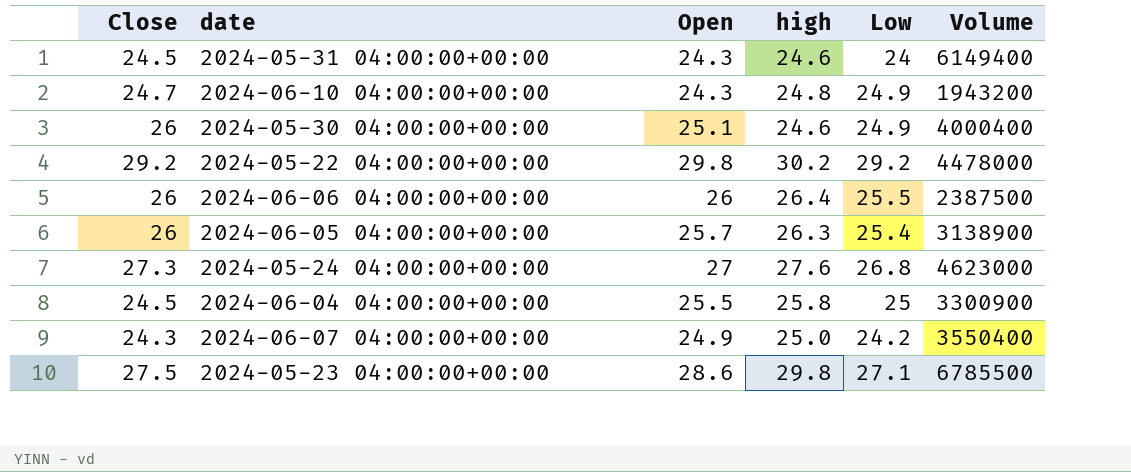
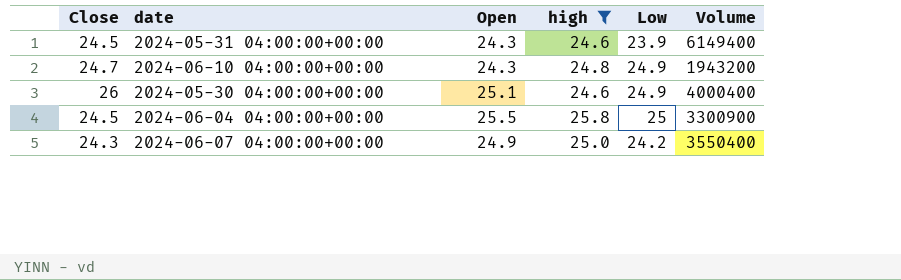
filter: none -> high <= 25.8
2024-05-31 04:00:00+00:00 | Low: 24 -> 23.9

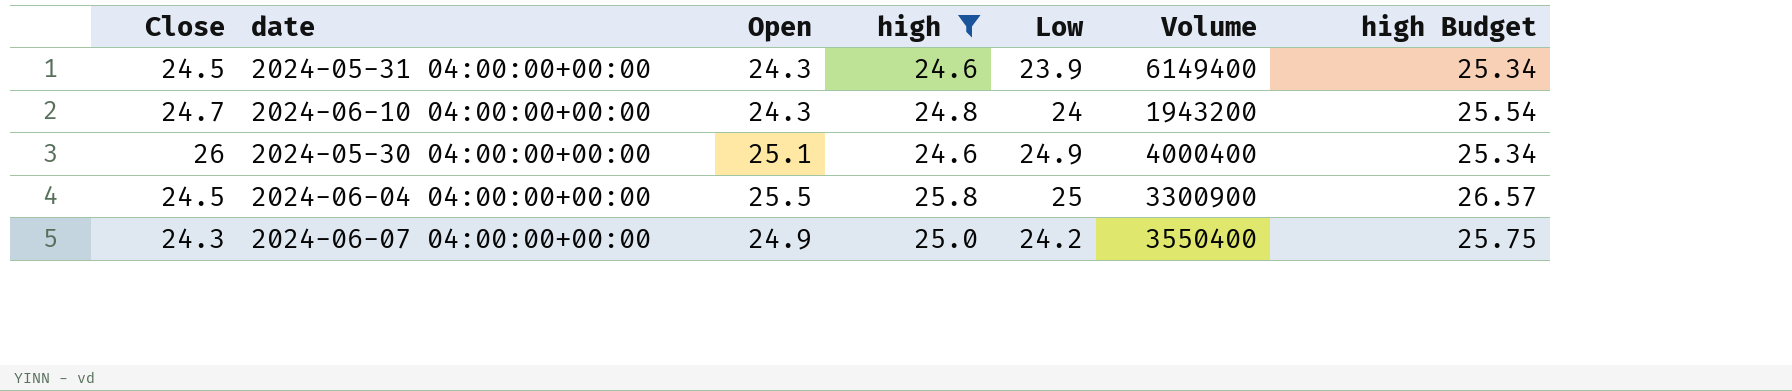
column high Budget | formula: none -> [high] * 1.03
2024-06-10 04:00:00+00:00 | Low: 24.9 -> 24

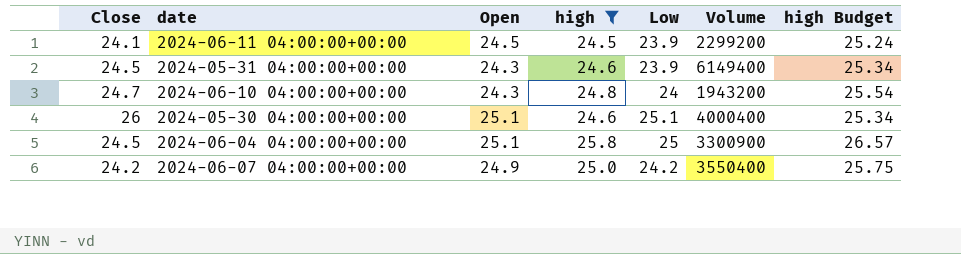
row 2024-06-11 04:00:00+00:00: none -> 24.1 | 24.5 | 24.5 | 23.9 | 2299200 | 25.24
2024-05-30 04:00:00+00:00 | Low: 24.9 -> 25.1
2024-06-04 04:00:00+00:00 | Open: 25.5 -> 25.1
2024-06-07 04:00:00+00:00 | Close: 24.3 -> 24.2

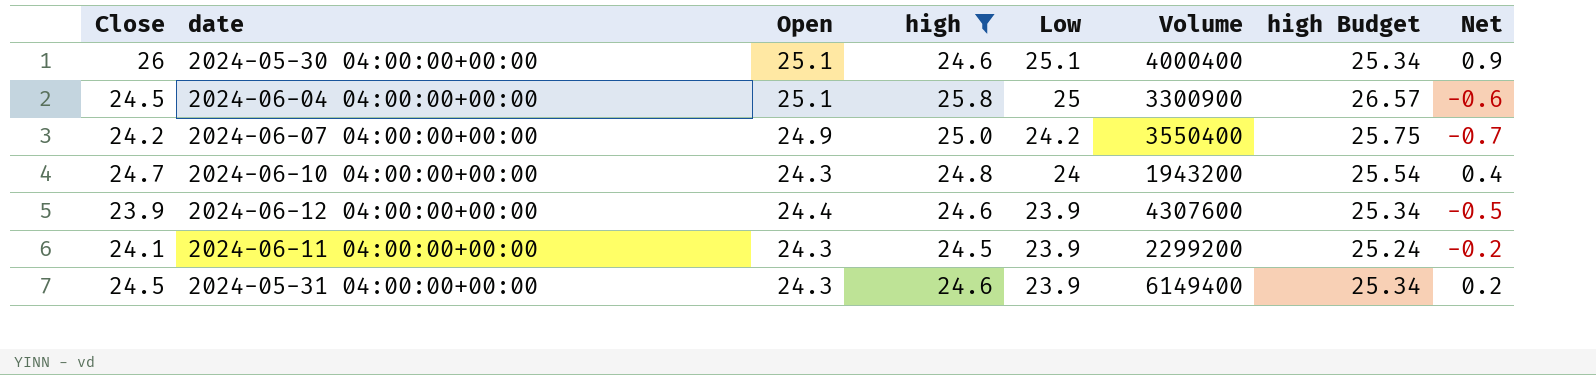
row order: none -> Low descending
column Net | formula: none -> [Close] - [Open]
row 2024-06-12 04:00:00+00:00: none -> 23.9 | 24.4 | 24.6 | 23.9 | 4307600 | 25.34 | -0.5
2024-06-11 04:00:00+00:00 | Open: 24.5 -> 24.3

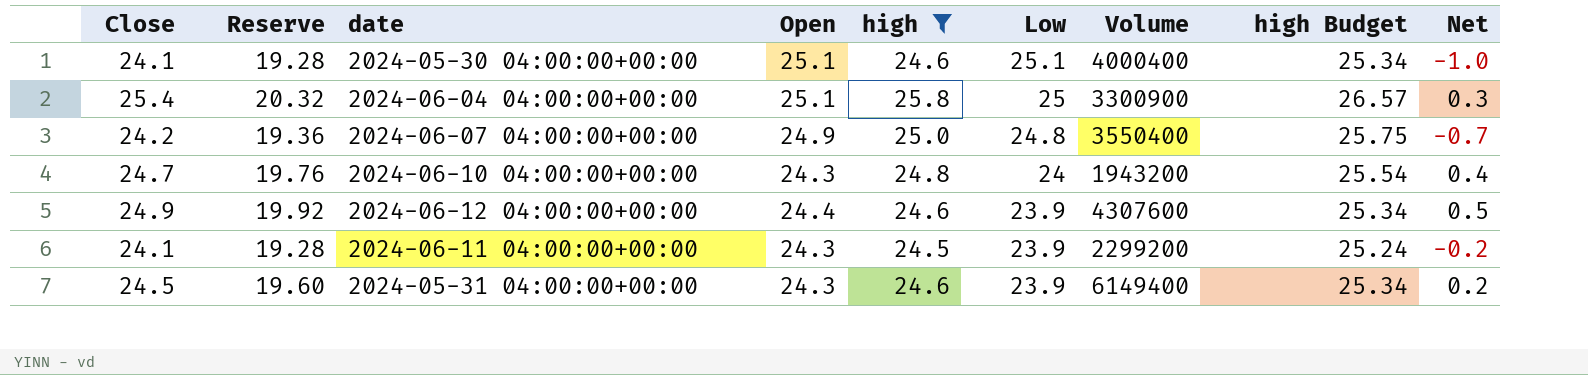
column Reserve | formula: none -> [Close] * 0.8
2024-05-30 04:00:00+00:00 | Close: 26 -> 24.1
2024-05-30 04:00:00+00:00 | Net: 0.9 -> -1.0
2024-06-04 04:00:00+00:00 | Close: 24.5 -> 25.4
2024-06-04 04:00:00+00:00 | Net: -0.6 -> 0.3
2024-06-07 04:00:00+00:00 | Low: 24.2 -> 24.8
2024-06-12 04:00:00+00:00 | Close: 23.9 -> 24.9
2024-06-12 04:00:00+00:00 | Net: -0.5 -> 0.5

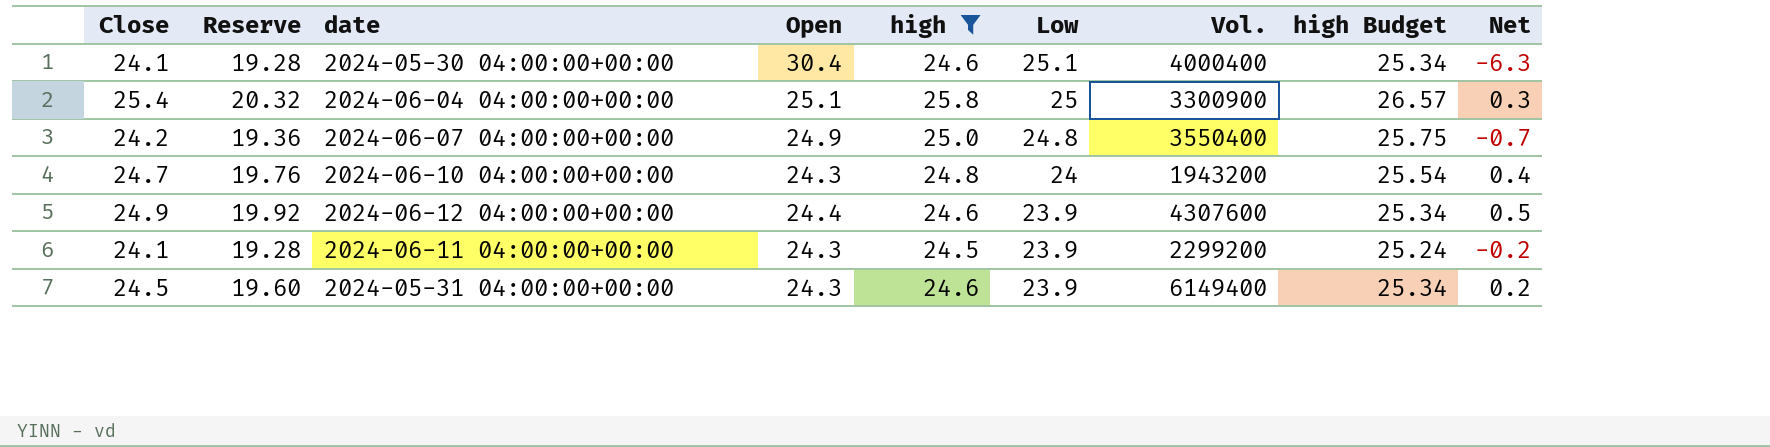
column name: Volume -> Vol.
2024-05-30 04:00:00+00:00 | Open: 25.1 -> 30.4
2024-05-30 04:00:00+00:00 | Net: -1.0 -> -6.3

